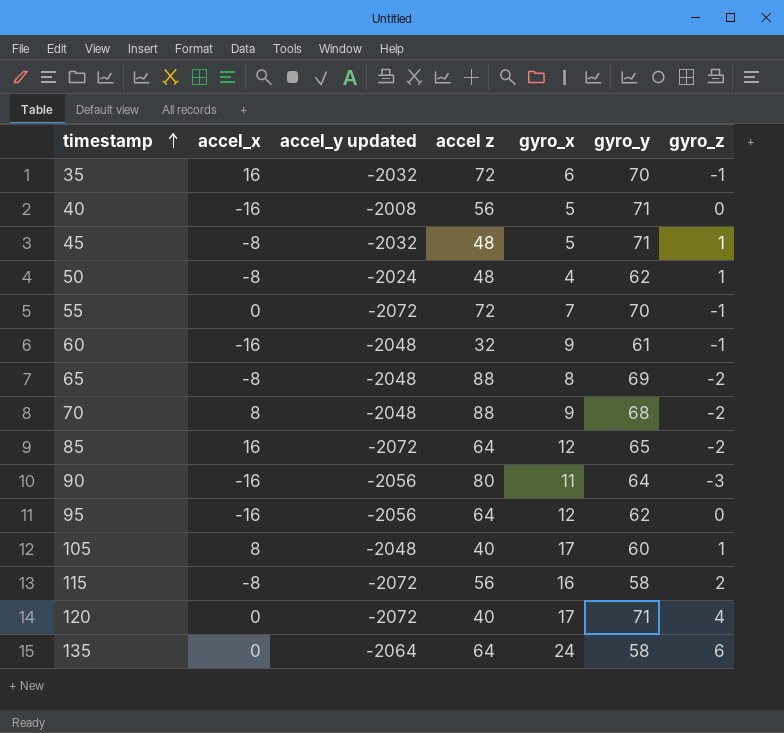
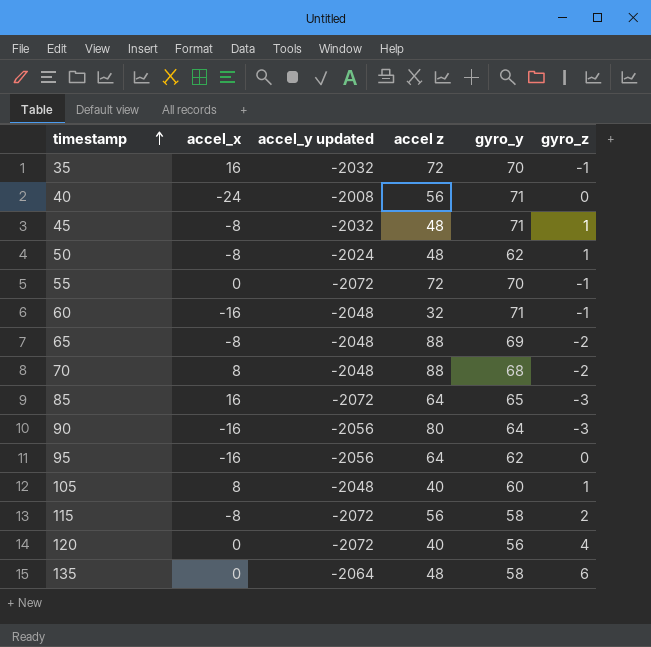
column gyro_x | position: 5 -> none
40 | accel_x: -16 -> -24
60 | gyro_y: 61 -> 71
85 | gyro_z: -2 -> -3
120 | gyro_y: 71 -> 56
135 | accel z: 64 -> 48

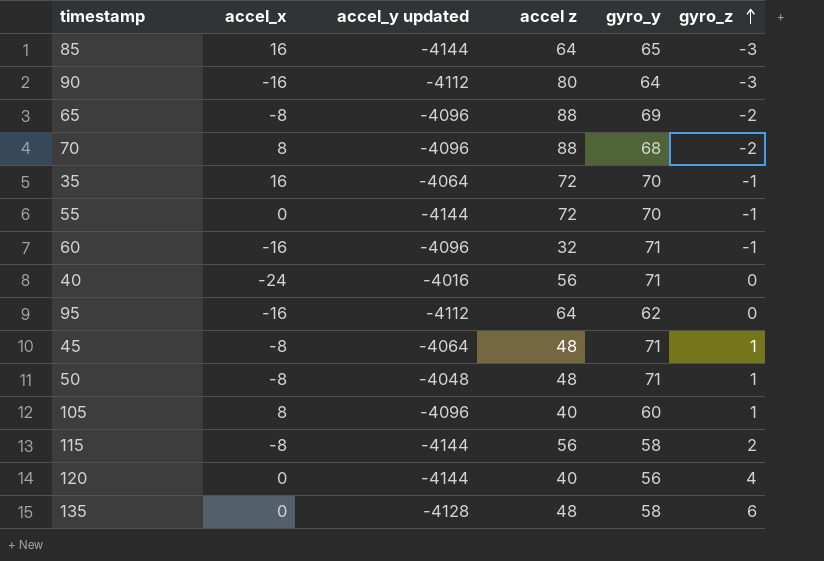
row order: timestamp ascending -> gyro_z ascending
85 | accel_y updated: -2072 -> -4144
90 | accel_y updated: -2056 -> -4112
65 | accel_y updated: -2048 -> -4096
70 | accel_y updated: -2048 -> -4096
35 | accel_y updated: -2032 -> -4064
55 | accel_y updated: -2072 -> -4144
60 | accel_y updated: -2048 -> -4096
40 | accel_y updated: -2008 -> -4016
95 | accel_y updated: -2056 -> -4112
45 | accel_y updated: -2032 -> -4064
50 | accel_y updated: -2024 -> -4048
50 | gyro_y: 62 -> 71
105 | accel_y updated: -2048 -> -4096
115 | accel_y updated: -2072 -> -4144
120 | accel_y updated: -2072 -> -4144
135 | accel_y updated: -2064 -> -4128

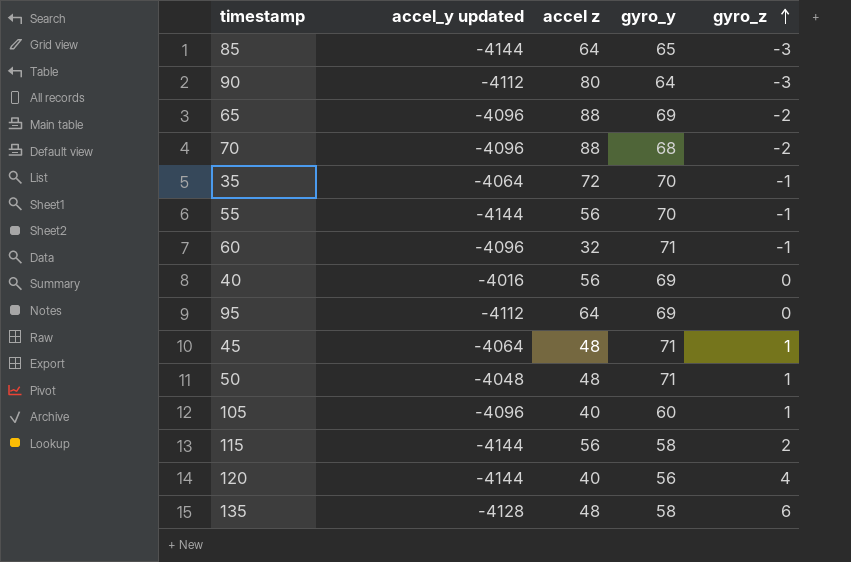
column accel_x | position: 2 -> none
55 | accel z: 72 -> 56
40 | gyro_y: 71 -> 69
95 | gyro_y: 62 -> 69

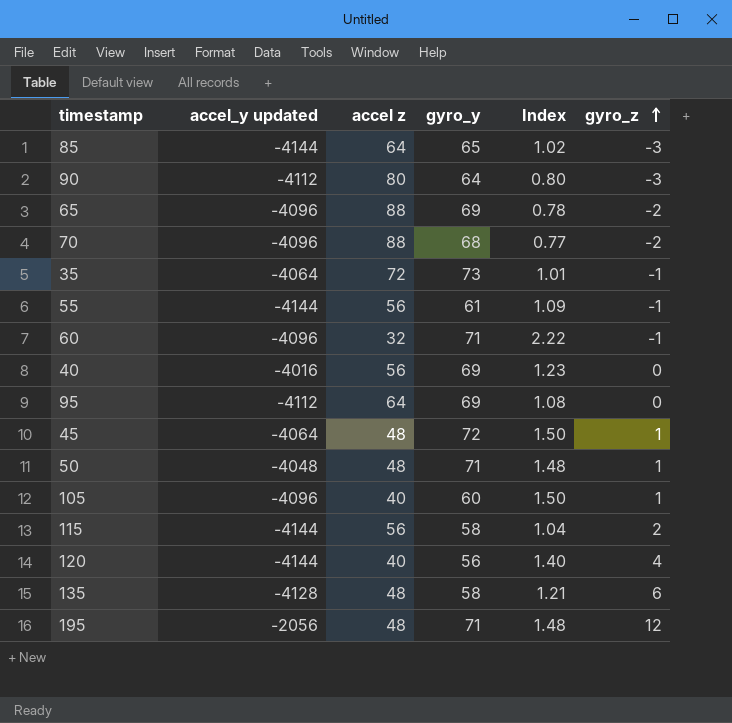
column Index | formula: none -> [gyro_y] / [accel z]
35 | gyro_y: 70 -> 73
55 | gyro_y: 70 -> 61
45 | gyro_y: 71 -> 72
row 195: none -> -2056 | 48 | 71 | 1.48 | 12

